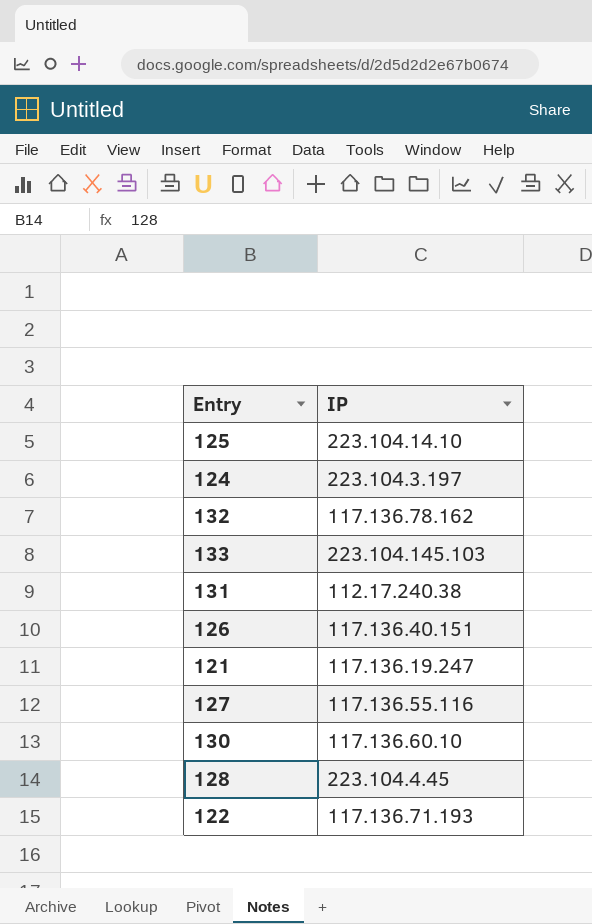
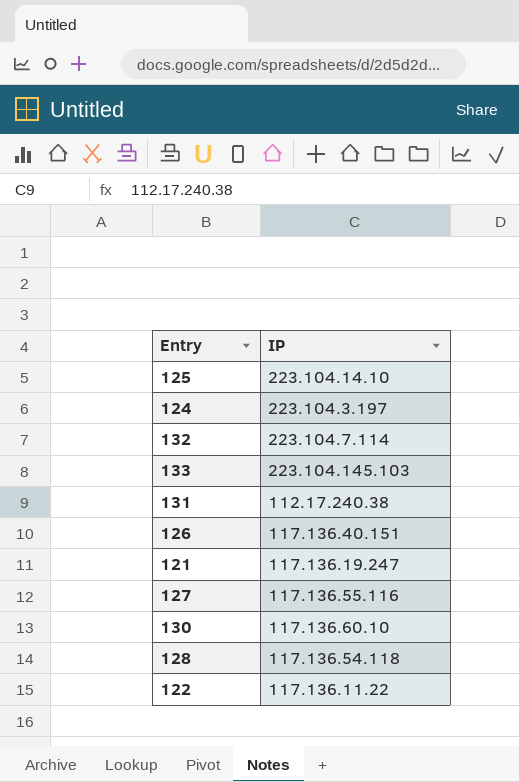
132 | IP: 117.136.78.162 -> 223.104.7.114
128 | IP: 223.104.4.45 -> 117.136.54.118
122 | IP: 117.136.71.193 -> 117.136.11.22

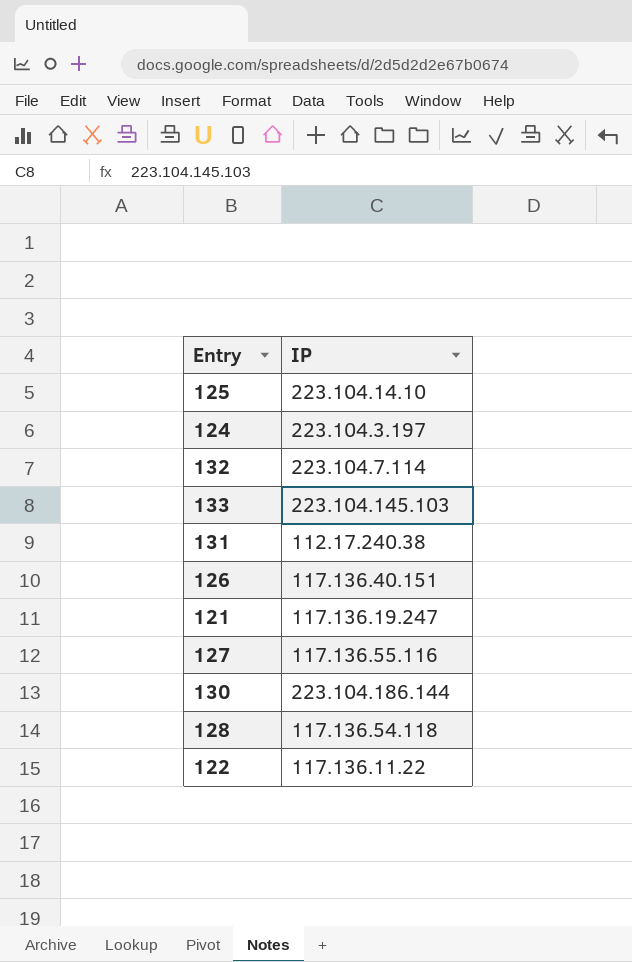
130 | IP: 117.136.60.10 -> 223.104.186.144

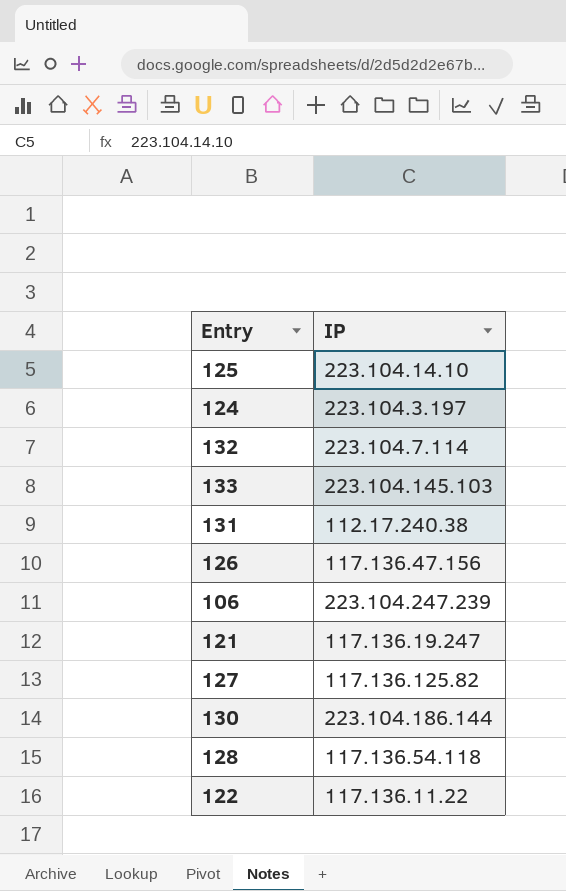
126 | IP: 117.136.40.151 -> 117.136.47.156
row 106: none -> 223.104.247.239
127 | IP: 117.136.55.116 -> 117.136.125.82

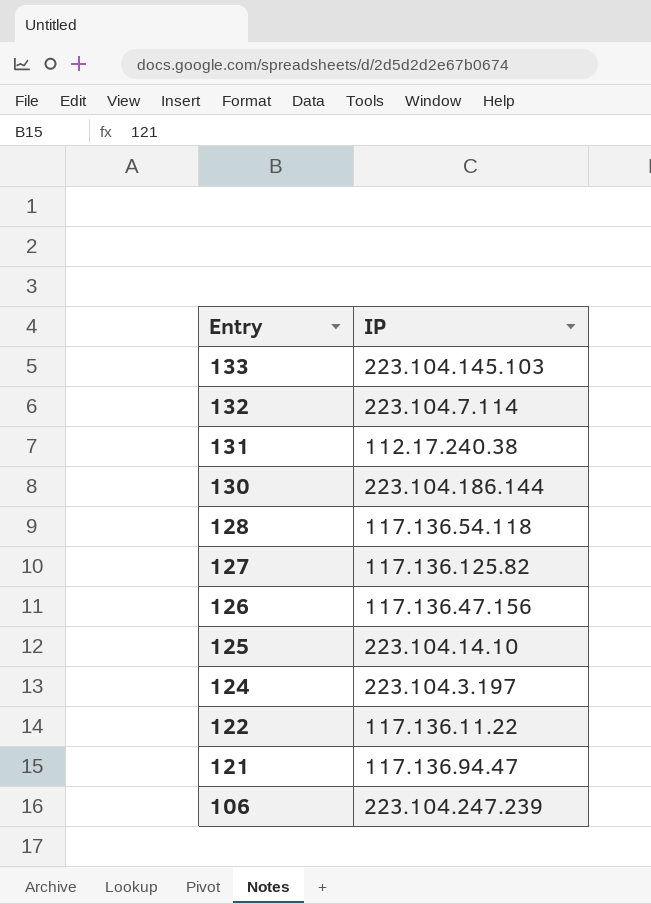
row order: none -> Entry descending
121 | IP: 117.136.19.247 -> 117.136.94.47

